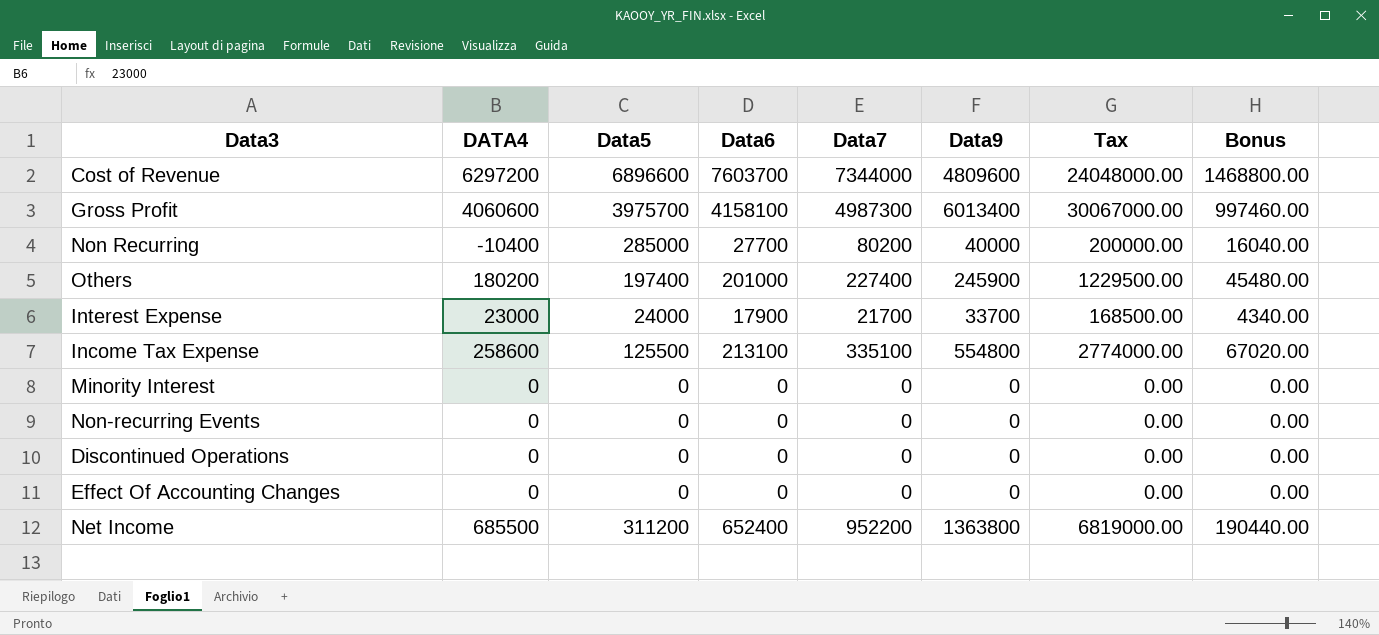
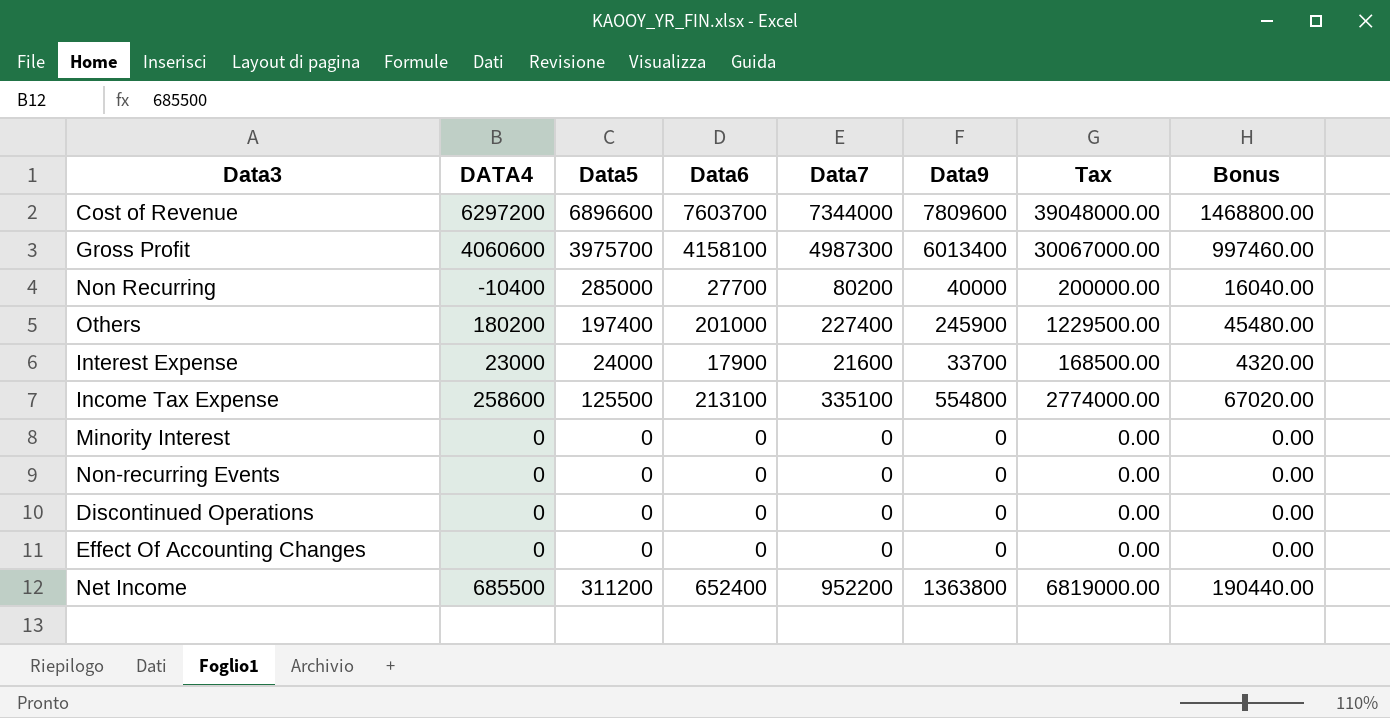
Cost of Revenue | Data9: 4809600 -> 7809600
Cost of Revenue | Tax: 24048000.00 -> 39048000.00
Interest Expense | Data7: 21700 -> 21600
Interest Expense | Bonus: 4340.00 -> 4320.00

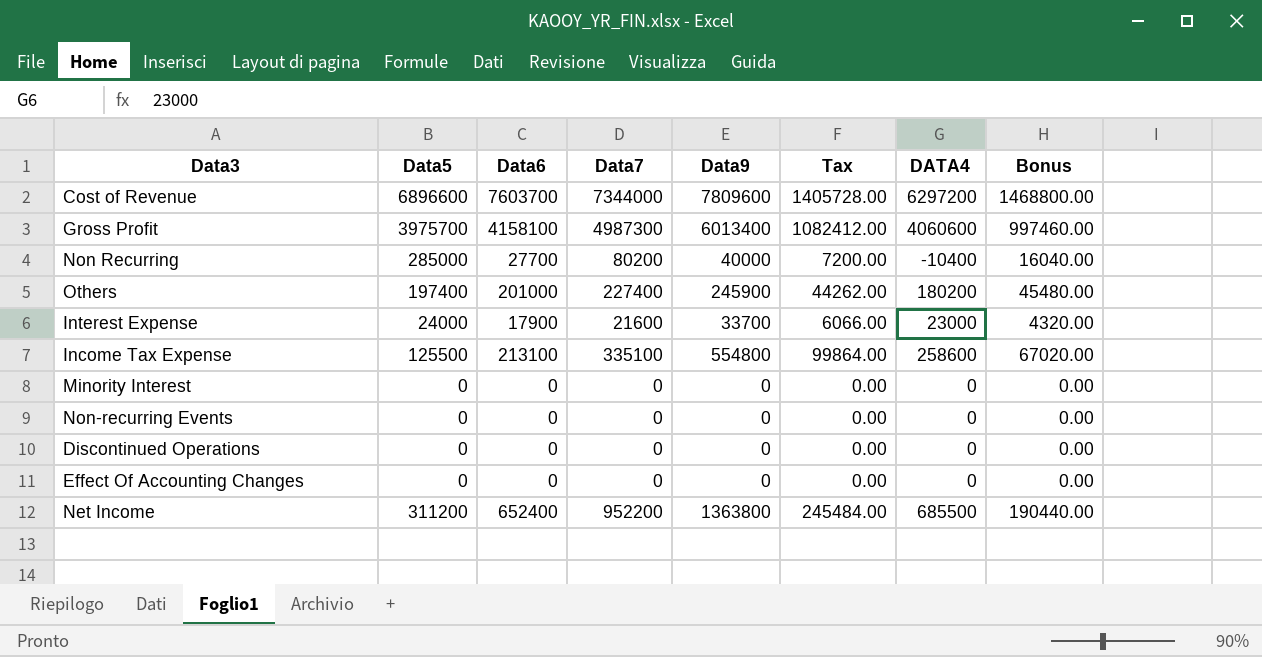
column Tax | formula: [Data9] * 5 -> [Data9] * 0.18
column DATA4 | position: 2 -> 7

